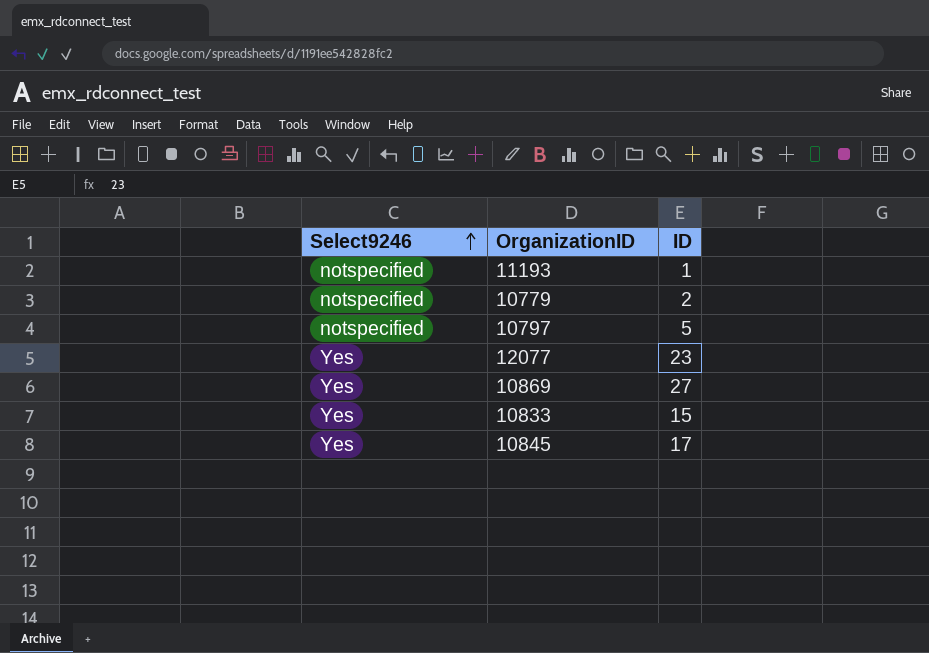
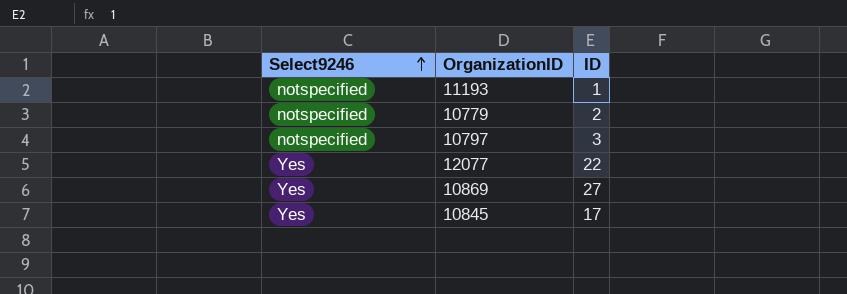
row 10833: Yes | 15 -> none
10797 | ID: 5 -> 3
12077 | ID: 23 -> 22

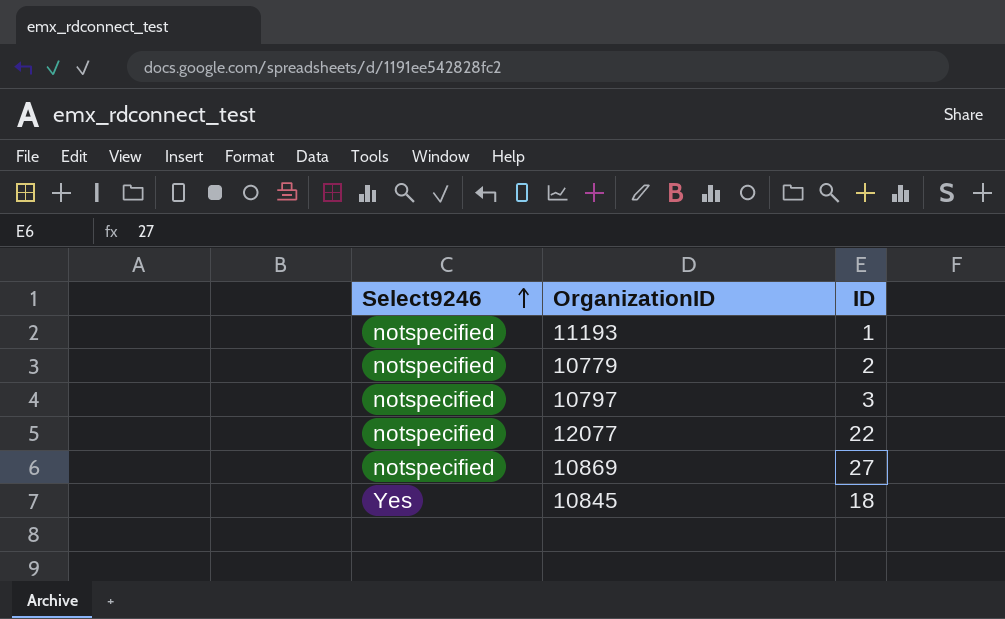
12077 | Select9246: Yes -> notspecified
10869 | Select9246: Yes -> notspecified
10845 | ID: 17 -> 18

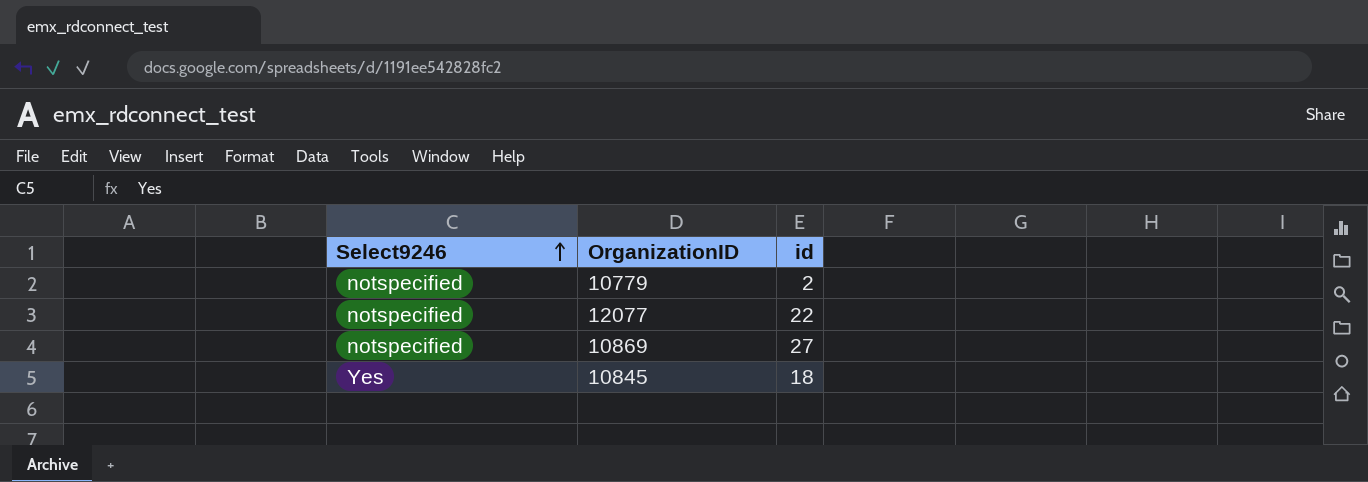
column name: ID -> id
row 11193: notspecified | 1 -> none
row 10797: notspecified | 3 -> none

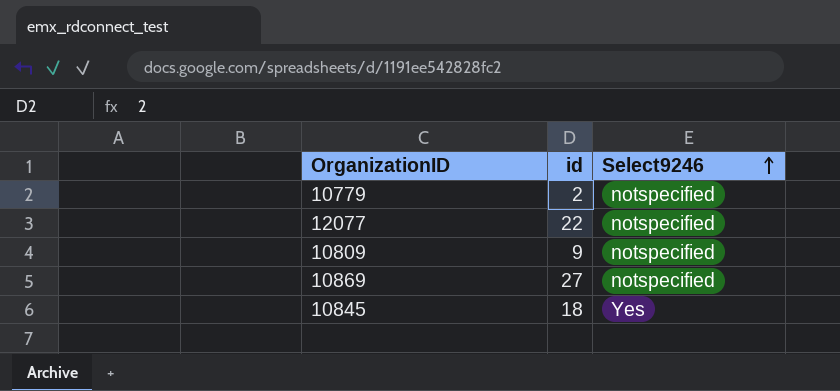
column Select9246 | position: 1 -> 3
row 10809: none -> 9 | notspecified

